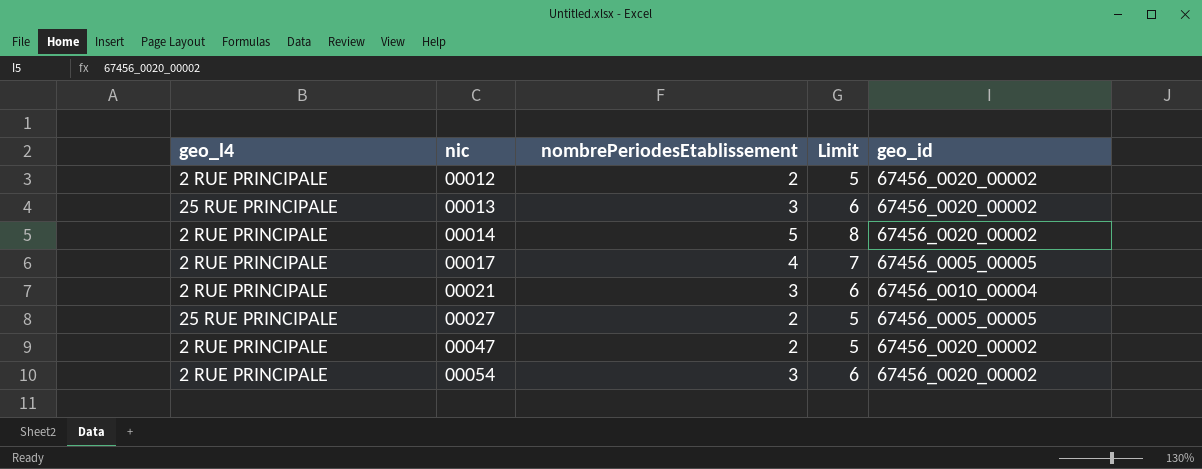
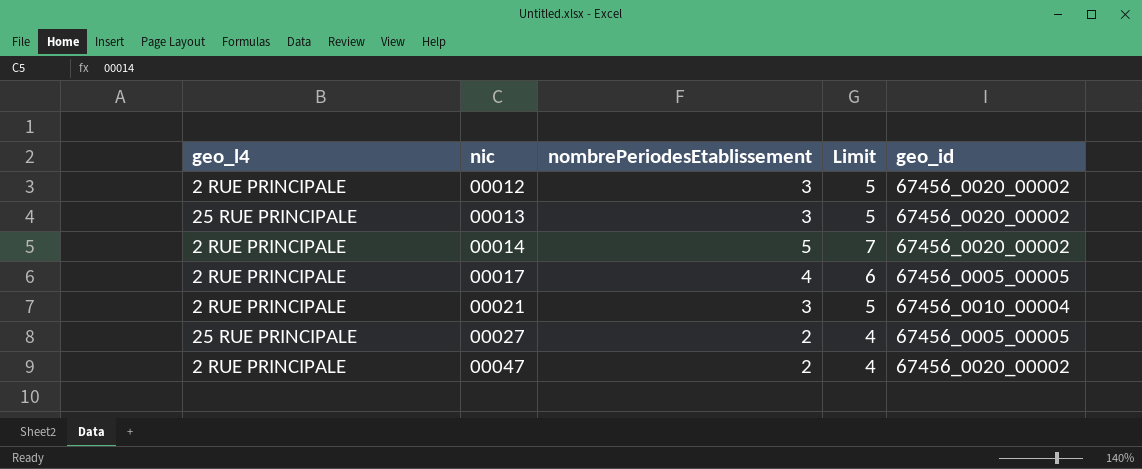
column Limit | formula: [nombrePeriodesEtablissement] + 3 -> [nombrePeriodesEtablissement] + 2
row 00054: 2 RUE PRINCIPALE | 3 | 6 | 67456_0020_00002 -> none
00012 | nombrePeriodesEtablissement: 2 -> 3

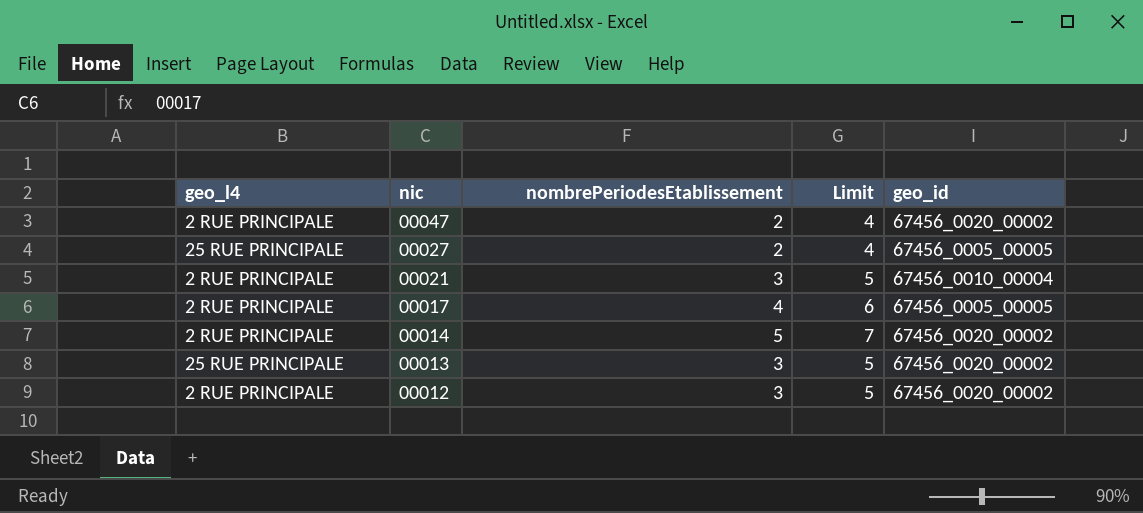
row order: nic ascending -> nic descending

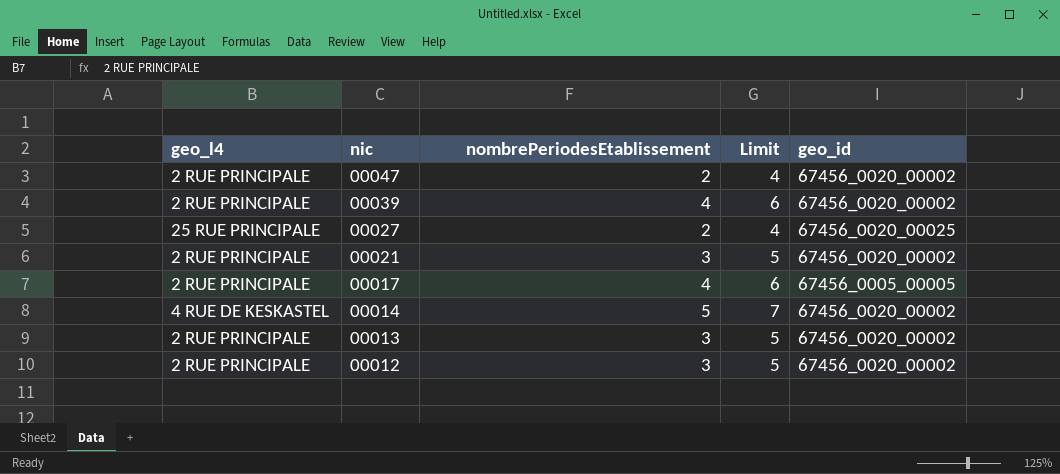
row 00039: none -> 2 RUE PRINCIPALE | 4 | 6 | 67456_0020_00002
00027 | geo_id: 67456_0005_00005 -> 67456_0020_00025
00021 | geo_id: 67456_0010_00004 -> 67456_0020_00002
00014 | geo_l4: 2 RUE PRINCIPALE -> 4 RUE DE KESKASTEL
00013 | geo_l4: 25 RUE PRINCIPALE -> 2 RUE PRINCIPALE

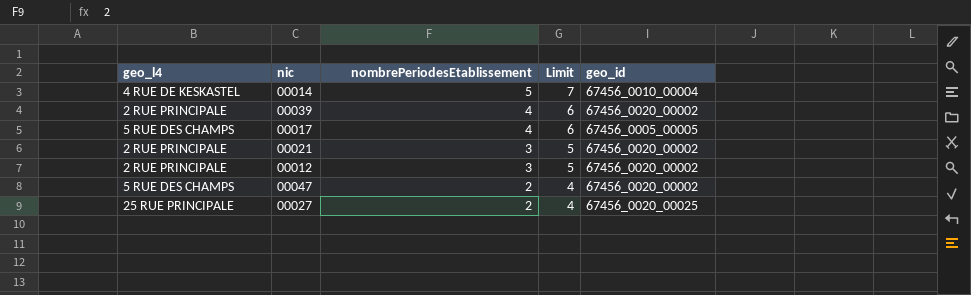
row order: nic descending -> nombrePeriodesEtablissement descending
row 00013: 2 RUE PRINCIPALE | 3 | 5 | 67456_0020_00002 -> none
00014 | geo_id: 67456_0020_00002 -> 67456_0010_00004
00017 | geo_l4: 2 RUE PRINCIPALE -> 5 RUE DES CHAMPS
00047 | geo_l4: 2 RUE PRINCIPALE -> 5 RUE DES CHAMPS

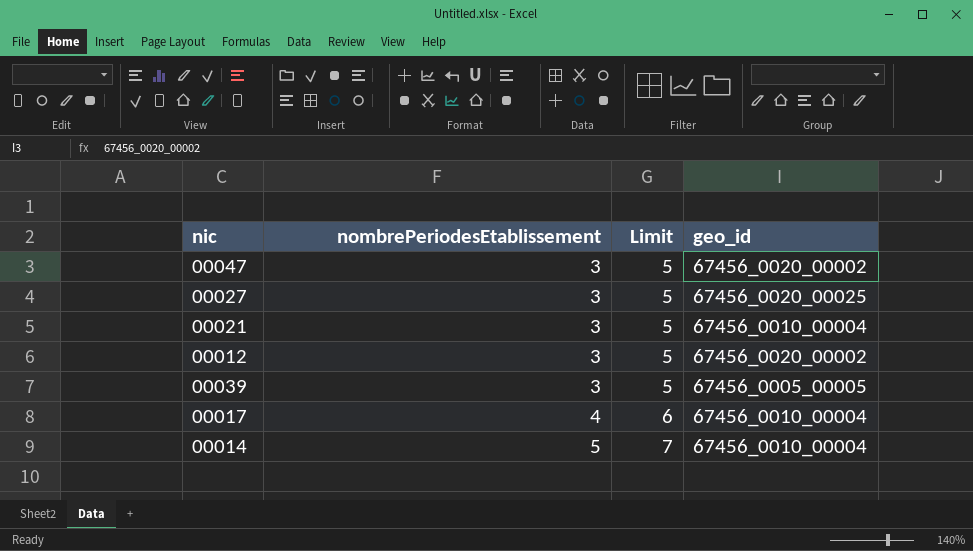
row order: nombrePeriodesEtablissement descending -> nombrePeriodesEtablissement ascending
column geo_l4 | position: 1 -> none
00047 | nombrePeriodesEtablissement: 2 -> 3
00047 | Limit: 4 -> 5
00027 | nombrePeriodesEtablissement: 2 -> 3
00027 | Limit: 4 -> 5
00021 | geo_id: 67456_0020_00002 -> 67456_0010_00004
00039 | nombrePeriodesEtablissement: 4 -> 3
00039 | Limit: 6 -> 5
00039 | geo_id: 67456_0020_00002 -> 67456_0005_00005
00017 | geo_id: 67456_0005_00005 -> 67456_0010_00004

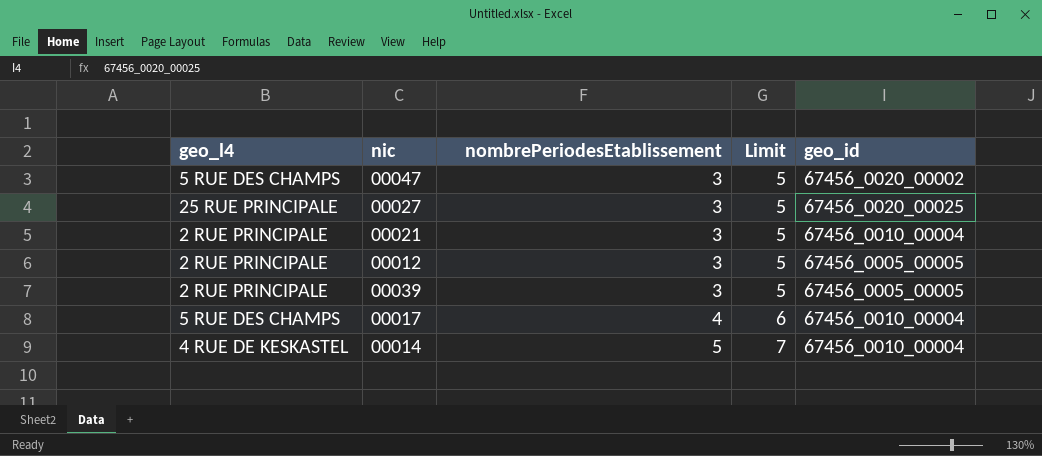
column geo_l4 | position: none -> 1
00012 | geo_id: 67456_0020_00002 -> 67456_0005_00005

